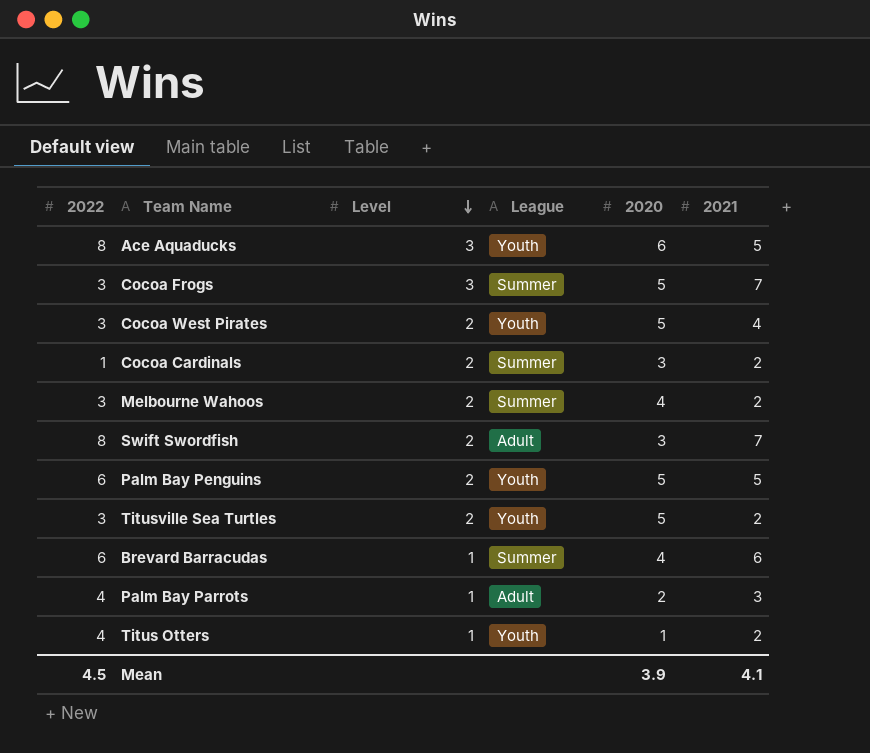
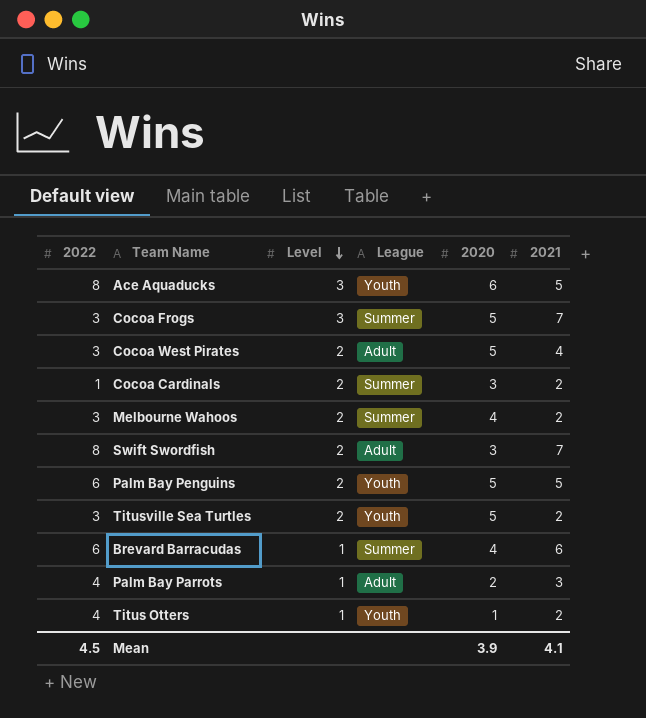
Cocoa West Pirates | League: Youth -> Adult

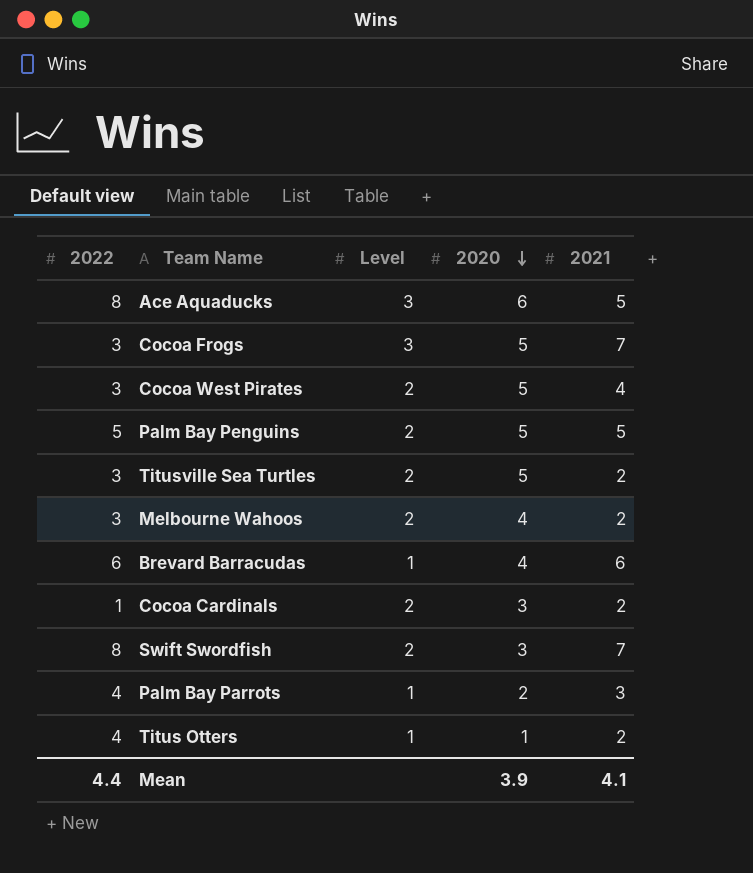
row order: Level descending -> 2020 descending
column League | position: 4 -> none
Palm Bay Penguins | 2022: 6 -> 5
Mean | 2022: 4.5 -> 4.4

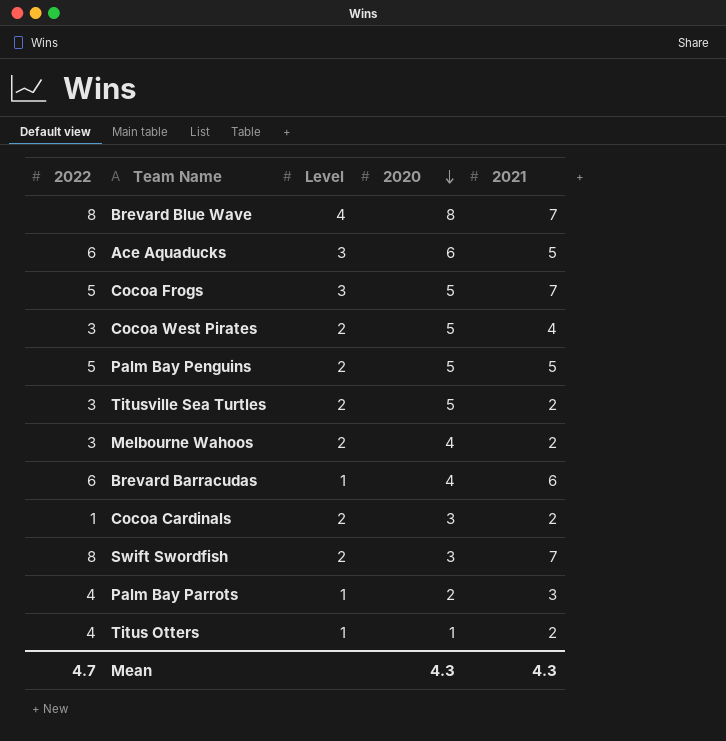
row Brevard Blue Wave: none -> 8 | 4 | 8 | 7
Ace Aquaducks | 2022: 8 -> 6
Cocoa Frogs | 2022: 3 -> 5
Mean | 2022: 4.4 -> 4.7
Mean | 2020: 3.9 -> 4.3
Mean | 2021: 4.1 -> 4.3

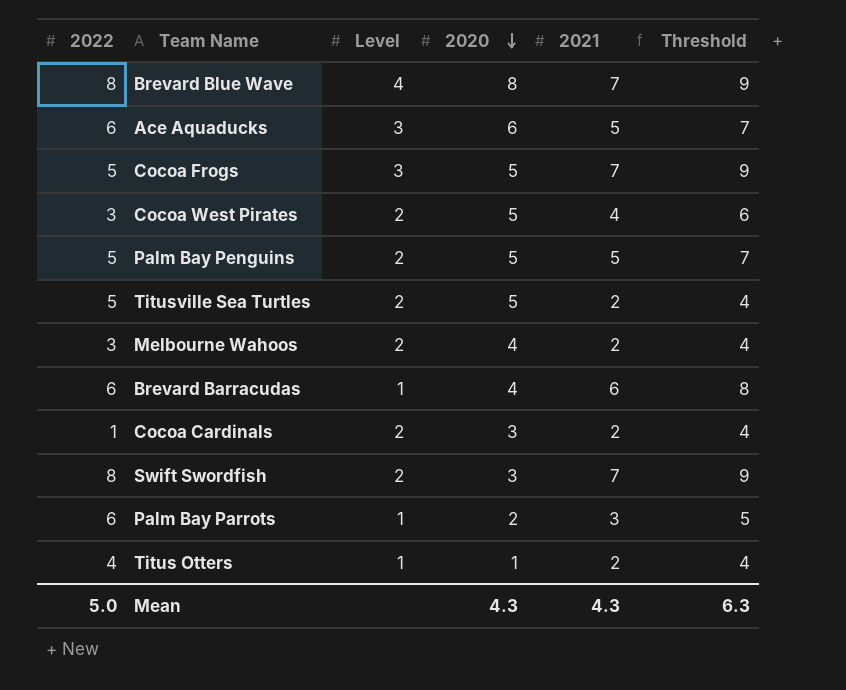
column Threshold | formula: none -> [2021] + 2
Titusville Sea Turtles | 2022: 3 -> 5
Palm Bay Parrots | 2022: 4 -> 6
Mean | 2022: 4.7 -> 5.0

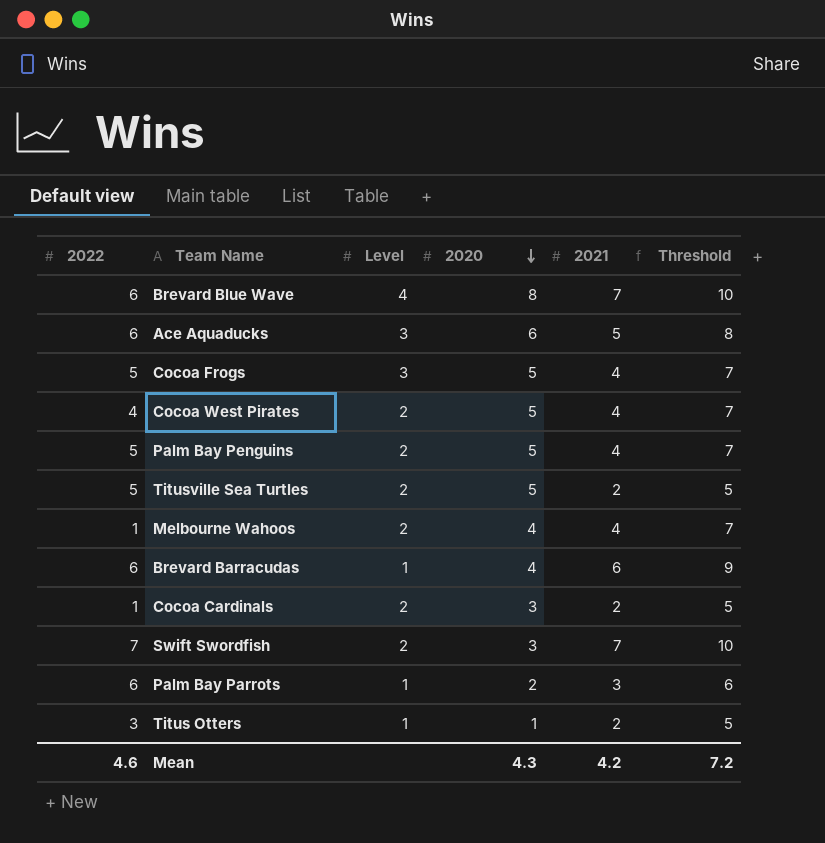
column Threshold | formula: [2021] + 2 -> [2021] + 3
Brevard Blue Wave | 2022: 8 -> 6
Cocoa Frogs | 2021: 7 -> 4
Cocoa West Pirates | 2022: 3 -> 4
Palm Bay Penguins | 2021: 5 -> 4
Melbourne Wahoos | 2022: 3 -> 1
Melbourne Wahoos | 2021: 2 -> 4
Swift Swordfish | 2022: 8 -> 7
Titus Otters | 2022: 4 -> 3
Mean | 2022: 5.0 -> 4.6
Mean | 2021: 4.3 -> 4.2
Mean | Threshold: 6.3 -> 7.2

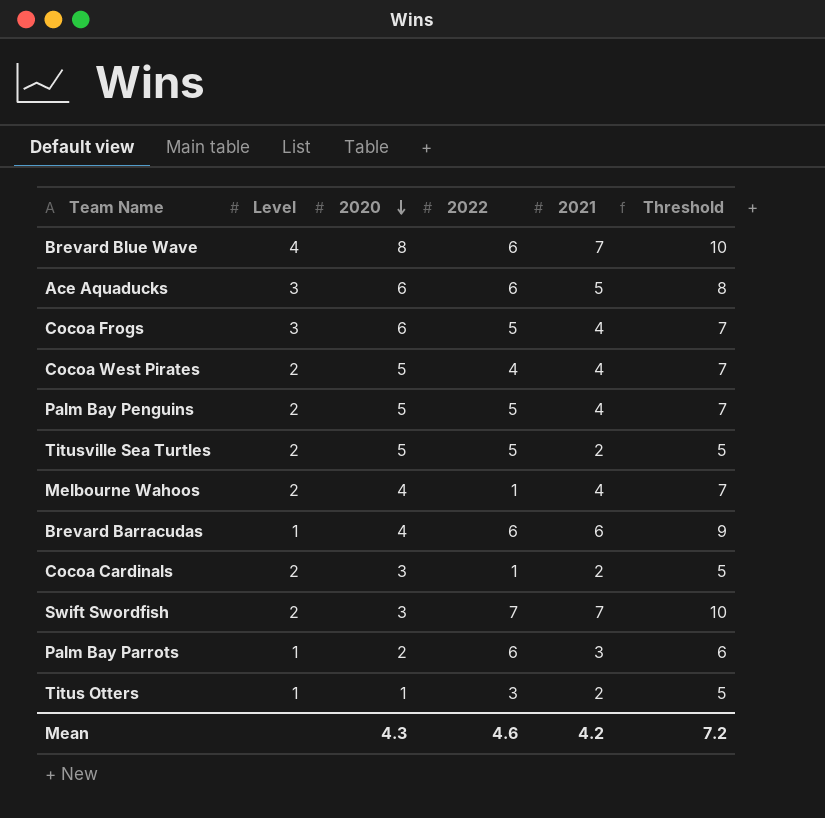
column 2022 | position: 1 -> 4
Cocoa Frogs | 2020: 5 -> 6

